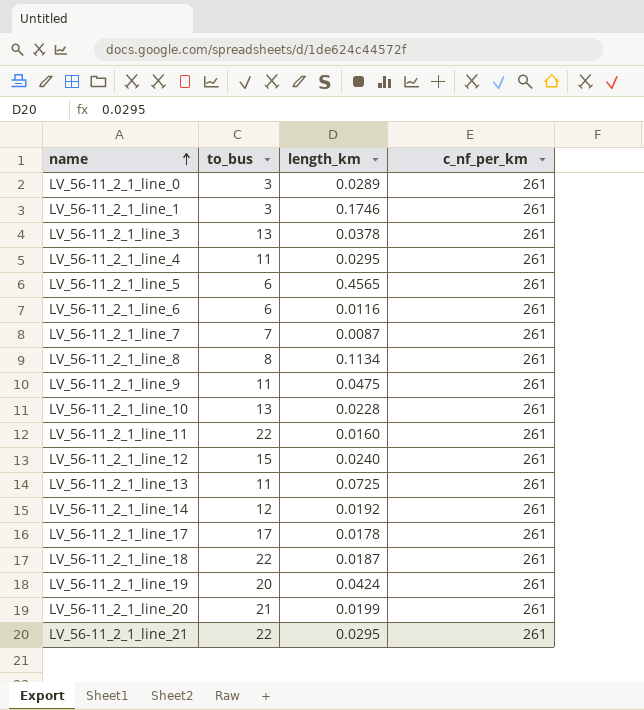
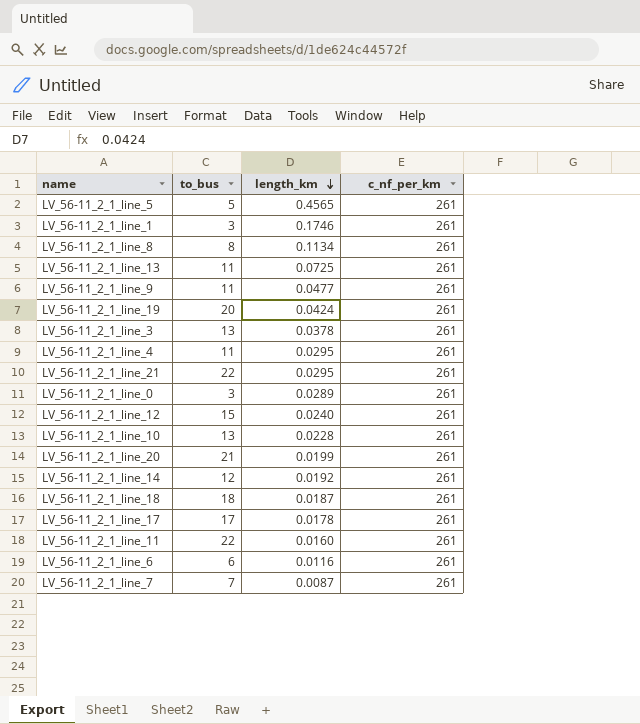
row order: name ascending -> length_km descending
LV_56-11_2_1_line_5 | to_bus: 6 -> 5
LV_56-11_2_1_line_9 | length_km: 0.0475 -> 0.0477
LV_56-11_2_1_line_18 | to_bus: 22 -> 18

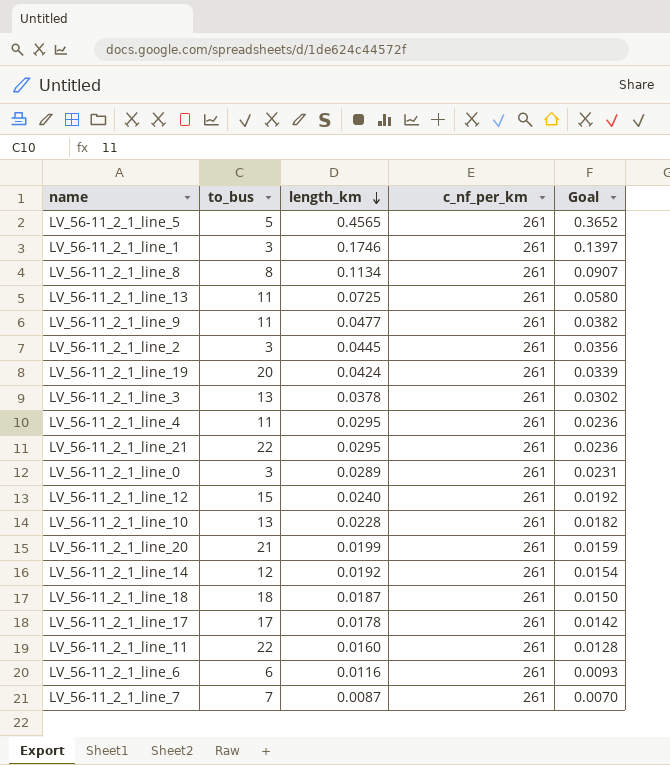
column Goal | formula: none -> [length_km] * 0.8
row LV_56-11_2_1_line_2: none -> 3 | 0.0445 | 261 | 0.0356

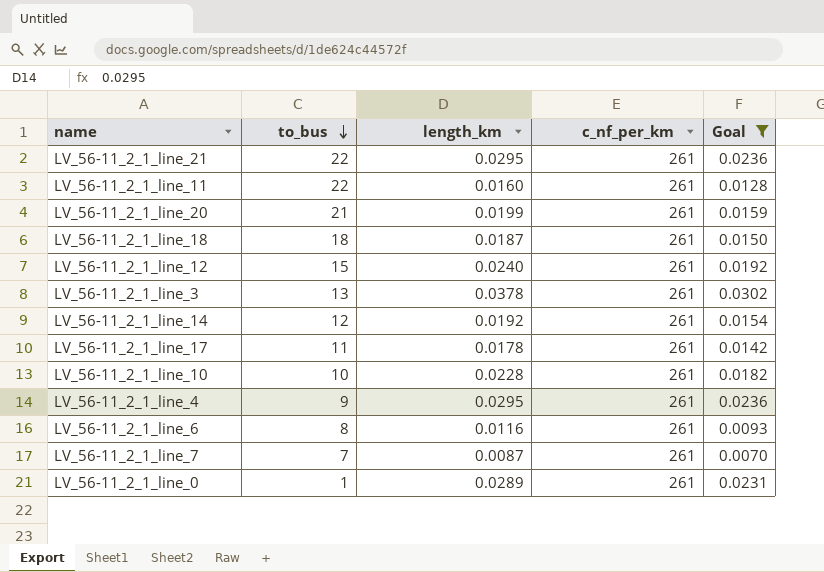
filter: none -> Goal <= 0.0302
row order: length_km descending -> to_bus descending
LV_56-11_2_1_line_17 | to_bus: 17 -> 11
LV_56-11_2_1_line_10 | to_bus: 13 -> 10
LV_56-11_2_1_line_4 | to_bus: 11 -> 9
LV_56-11_2_1_line_6 | to_bus: 6 -> 8
LV_56-11_2_1_line_0 | to_bus: 3 -> 1

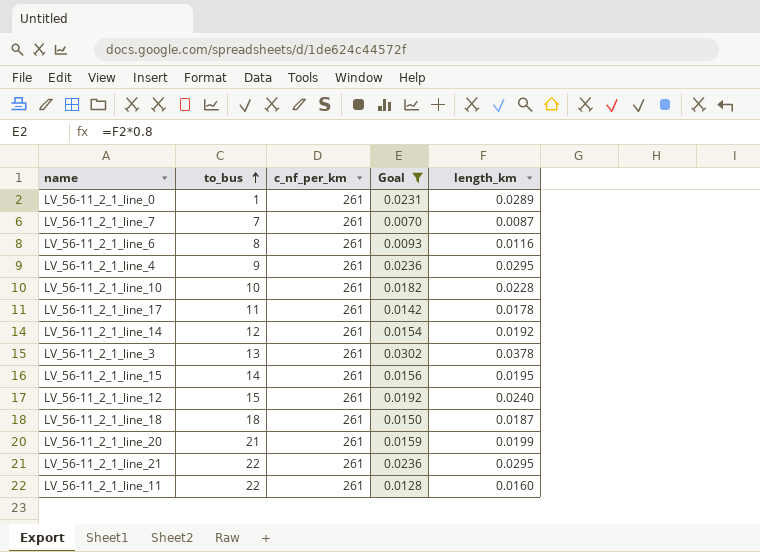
row order: to_bus descending -> to_bus ascending
column length_km | position: 3 -> 5
row LV_56-11_2_1_line_15: none -> 14 | 261 | 0.0156 | 0.0195

